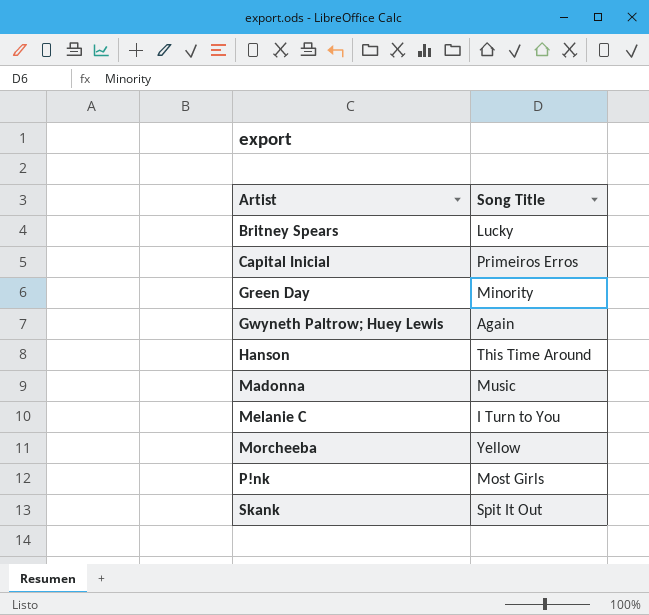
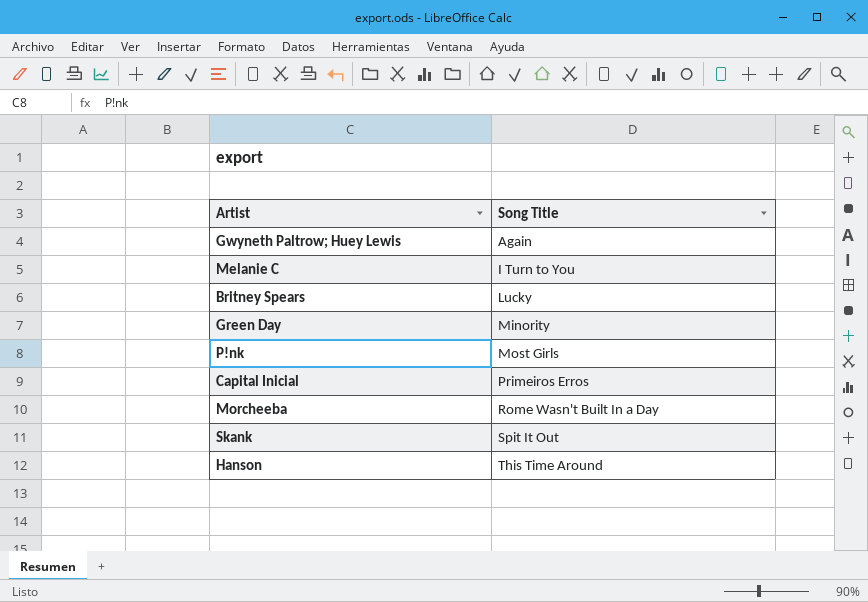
row order: Artist ascending -> Song Title ascending
row Madonna: Music -> none
Morcheeba | Song Title: Yellow -> Rome Wasn't Built In a Day

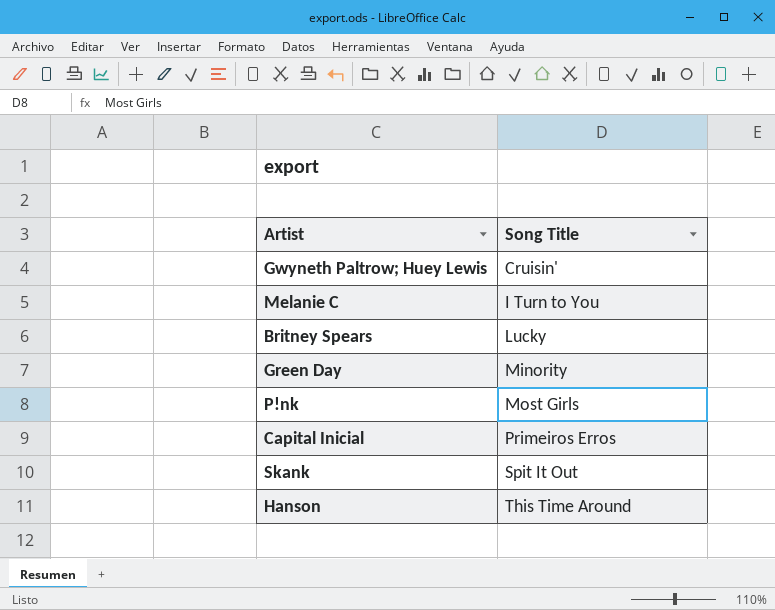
row Morcheeba: Rome Wasn't Built In a Day -> none
Gwyneth Paltrow; Huey Lewis | Song Title: Again -> Cruisin'

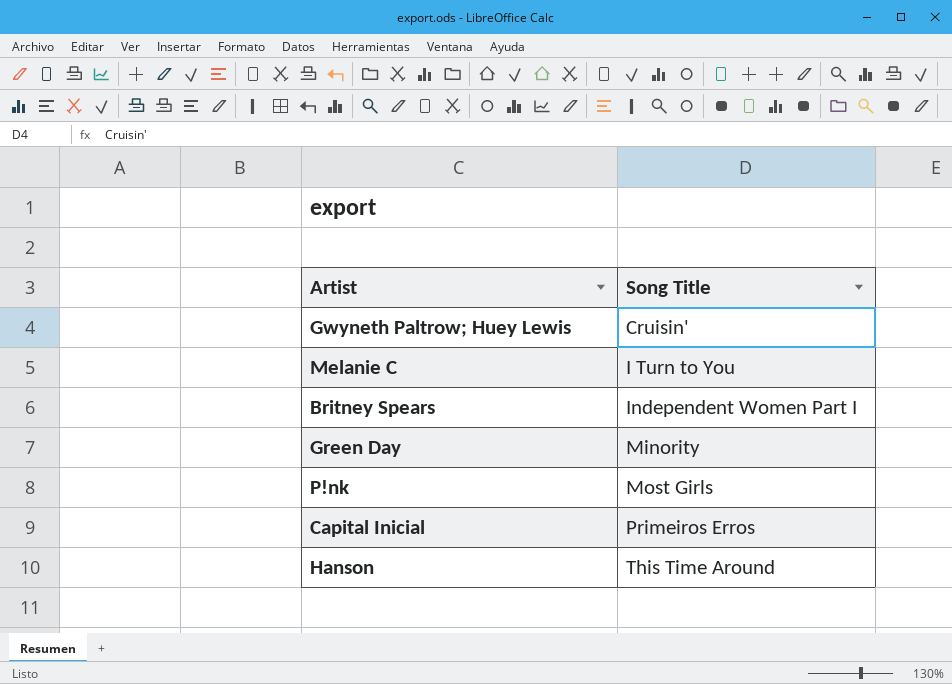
row Skank: Spit It Out -> none
Britney Spears | Song Title: Lucky -> Independent Women Part I

